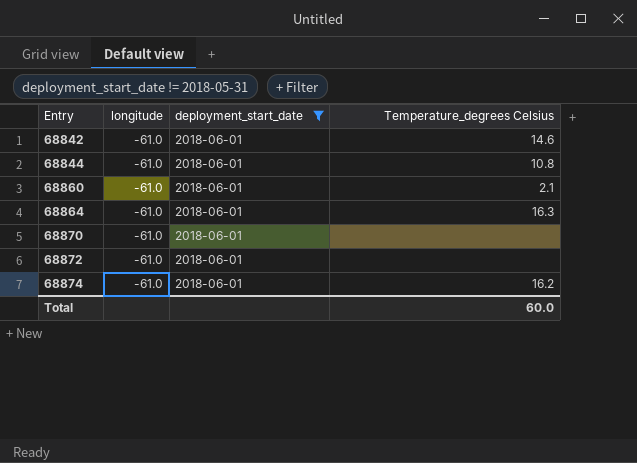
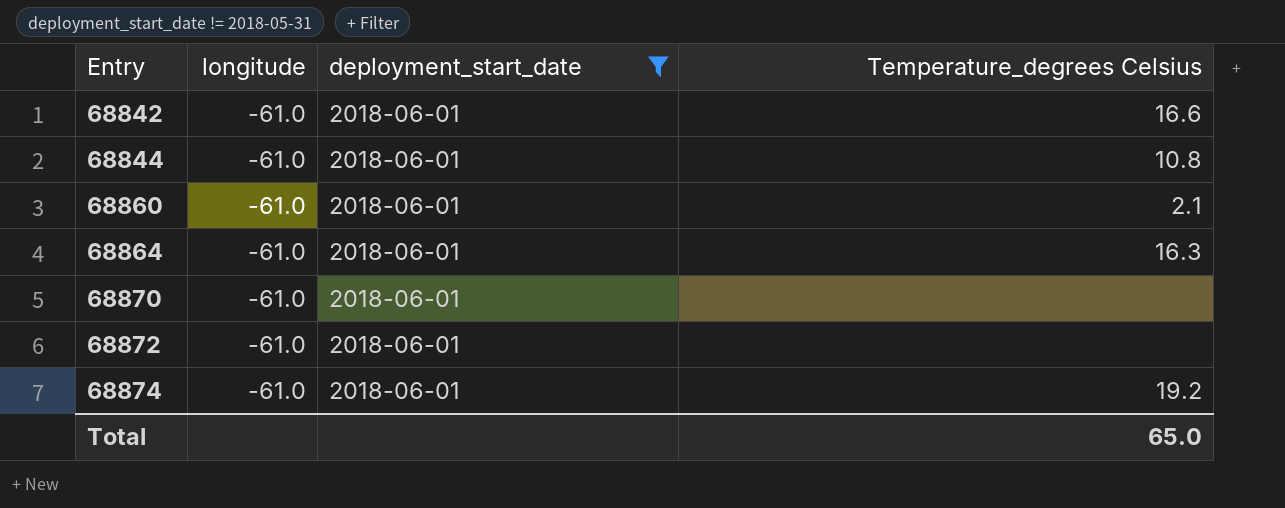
68842 | Temperature_degrees Celsius: 14.6 -> 16.6
68874 | Temperature_degrees Celsius: 16.2 -> 19.2
Total | Temperature_degrees Celsius: 60.0 -> 65.0

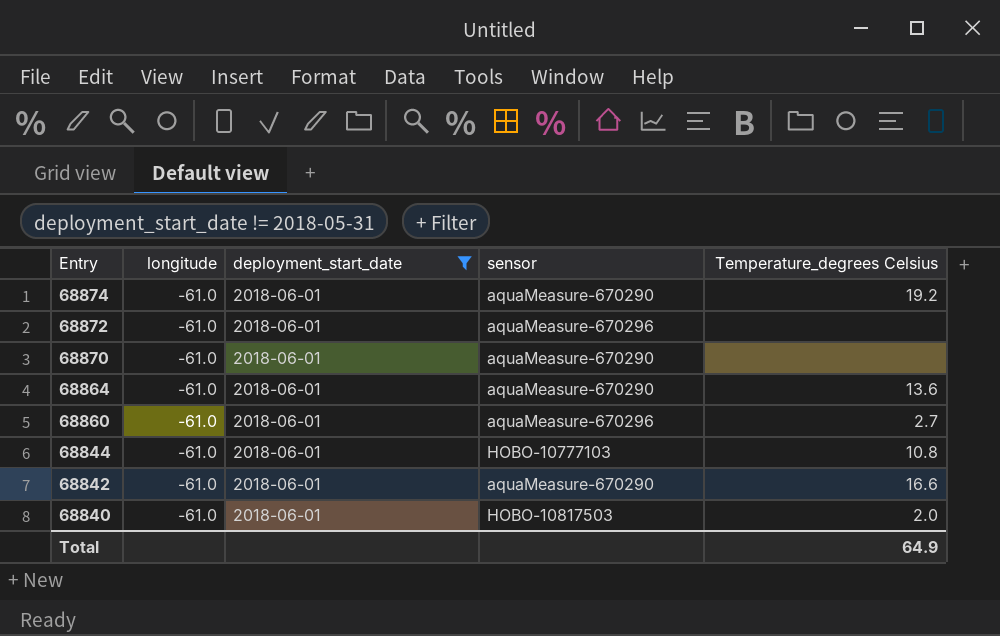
row order: Entry ascending -> Entry descending
column sensor | position: none -> 4
68864 | Temperature_degrees Celsius: 16.3 -> 13.6
68860 | Temperature_degrees Celsius: 2.1 -> 2.7
row 68840: none -> -61.0 | 2018-06-01 | HOBO-10817503 | 2.0
Total | Temperature_degrees Celsius: 65.0 -> 64.9

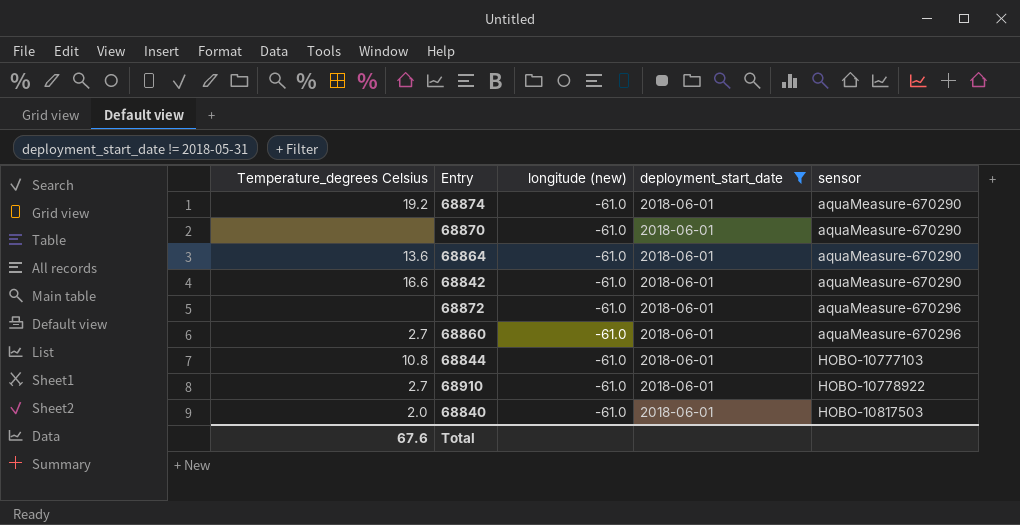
row order: Entry descending -> sensor ascending
column Temperature_degrees Celsius | position: 5 -> 1
column name: longitude -> longitude (new)
row 68910: none -> 2.7 | -61.0 | 2018-06-01 | HOBO-10778922
Total | Temperature_degrees Celsius: 64.9 -> 67.6

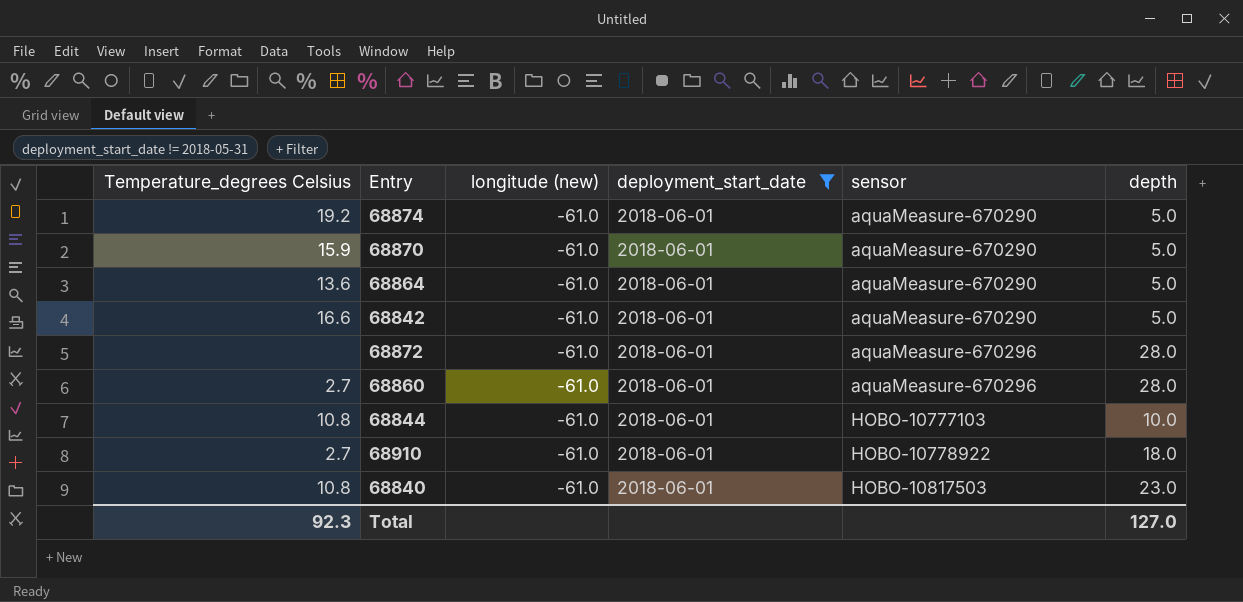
column depth | position: none -> 6
68870 | Temperature_degrees Celsius: none -> 15.9
68840 | Temperature_degrees Celsius: 2.0 -> 10.8
Total | Temperature_degrees Celsius: 67.6 -> 92.3

